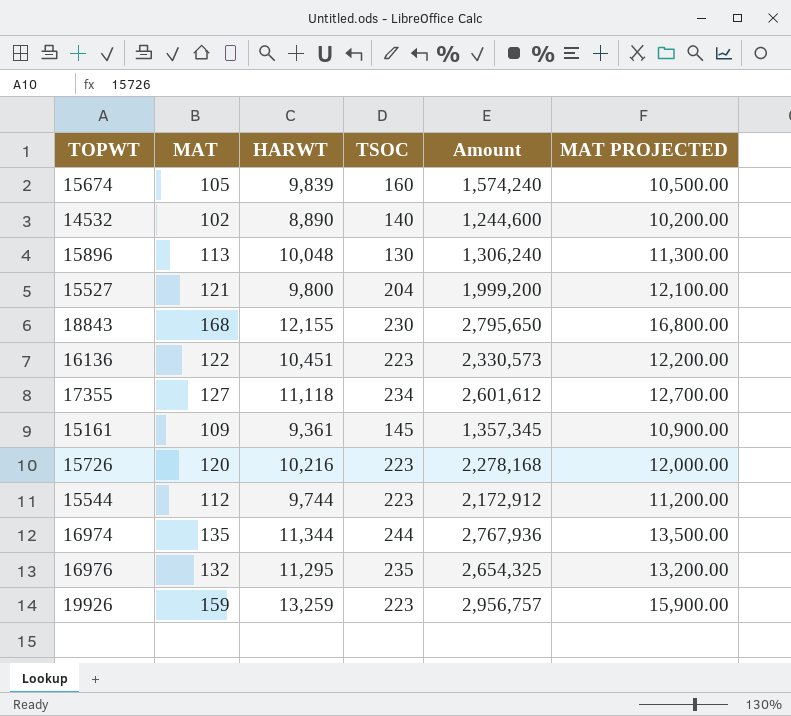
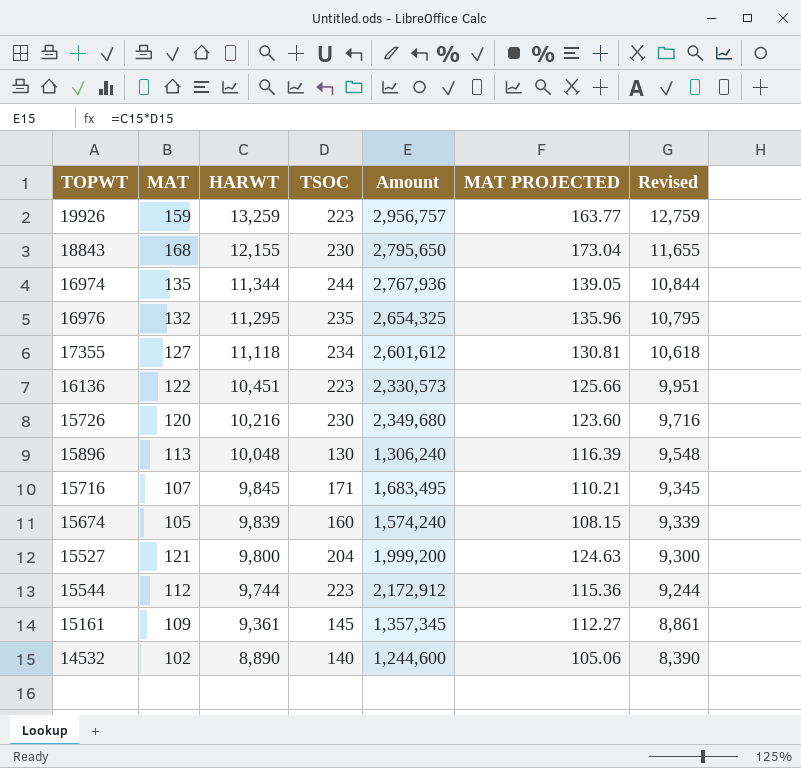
row order: none -> HARWT descending
column MAT PROJECTED | formula: [MAT] * 100 -> [MAT] * 1.03
column Revised | formula: none -> [HARWT] - 500
15726 | TSOC: 223 -> 230
15726 | Amount: 2,278,168 -> 2,349,680
row 15716: none -> 107 | 9,845 | 171 | 1,683,495 | 110.21 | 9,345

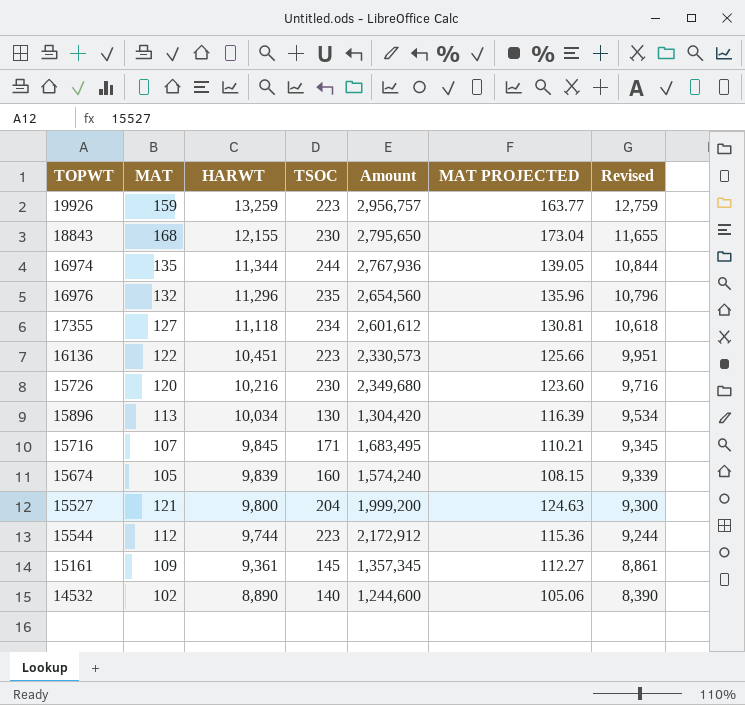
16976 | HARWT: 11,295 -> 11,296
16976 | Amount: 2,654,325 -> 2,654,560
16976 | Revised: 10,795 -> 10,796
15896 | HARWT: 10,048 -> 10,034
15896 | Amount: 1,306,240 -> 1,304,420
15896 | Revised: 9,548 -> 9,534

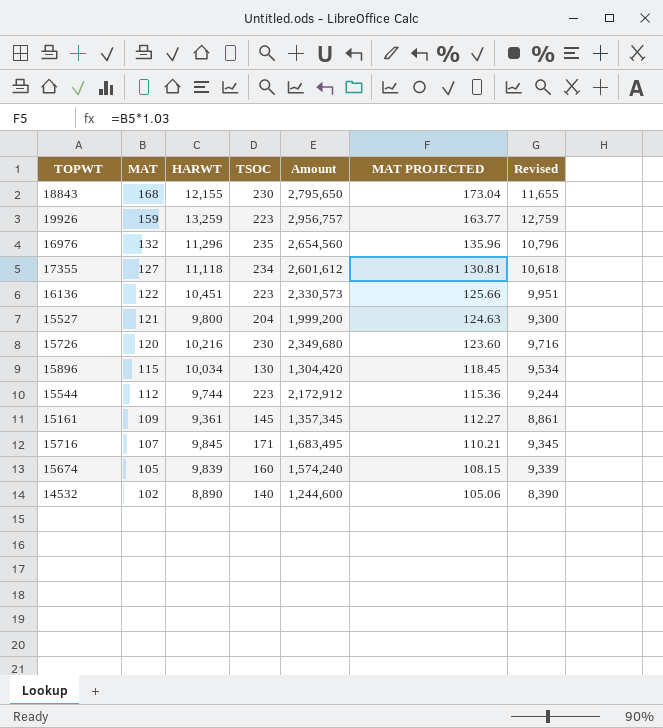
row order: HARWT descending -> MAT descending
row 16974: 135 | 11,344 | 244 | 2,767,936 | 139.05 | 10,844 -> none
15896 | MAT: 113 -> 115
15896 | MAT PROJECTED: 116.39 -> 118.45

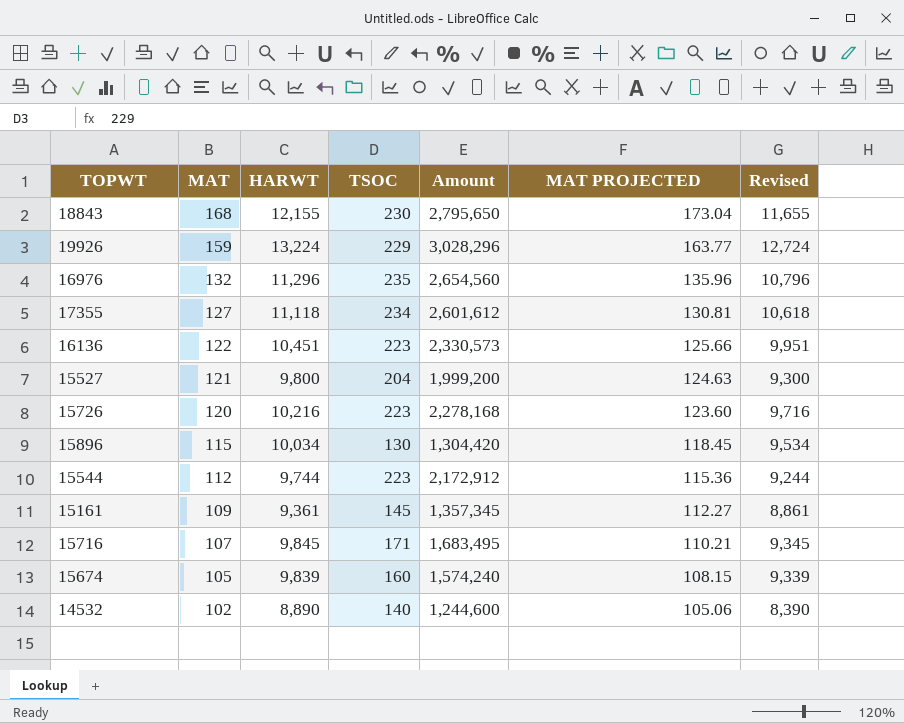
19926 | HARWT: 13,259 -> 13,224
19926 | TSOC: 223 -> 229
19926 | Amount: 2,956,757 -> 3,028,296
19926 | Revised: 12,759 -> 12,724
15726 | TSOC: 230 -> 223
15726 | Amount: 2,349,680 -> 2,278,168

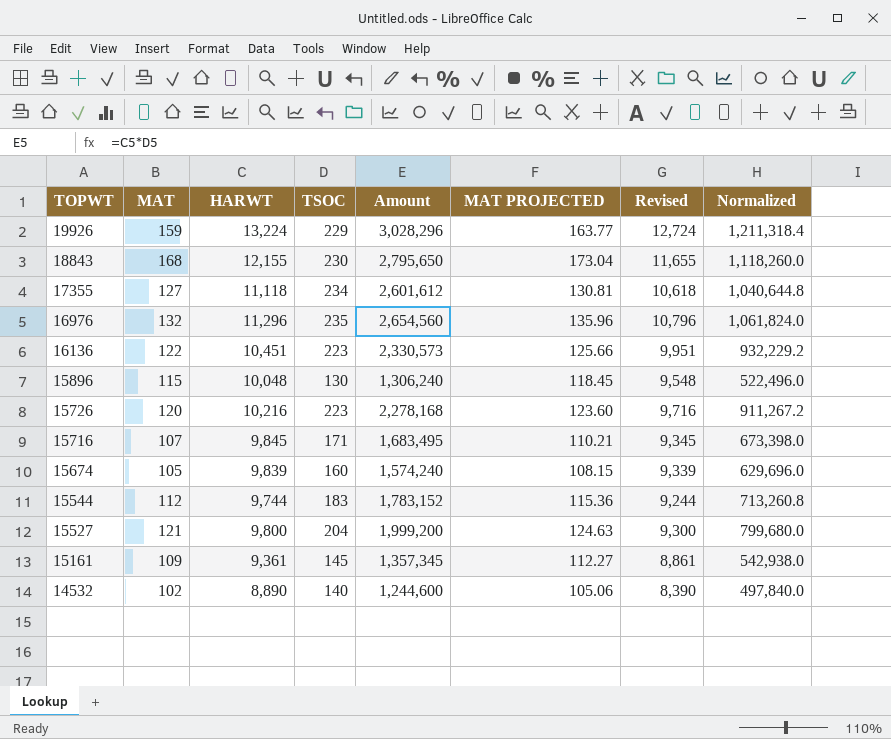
row order: MAT descending -> TOPWT descending
column Normalized | formula: none -> [Amount] * 0.4
15896 | HARWT: 10,034 -> 10,048
15896 | Amount: 1,304,420 -> 1,306,240
15896 | Revised: 9,534 -> 9,548
15544 | TSOC: 223 -> 183
15544 | Amount: 2,172,912 -> 1,783,152

